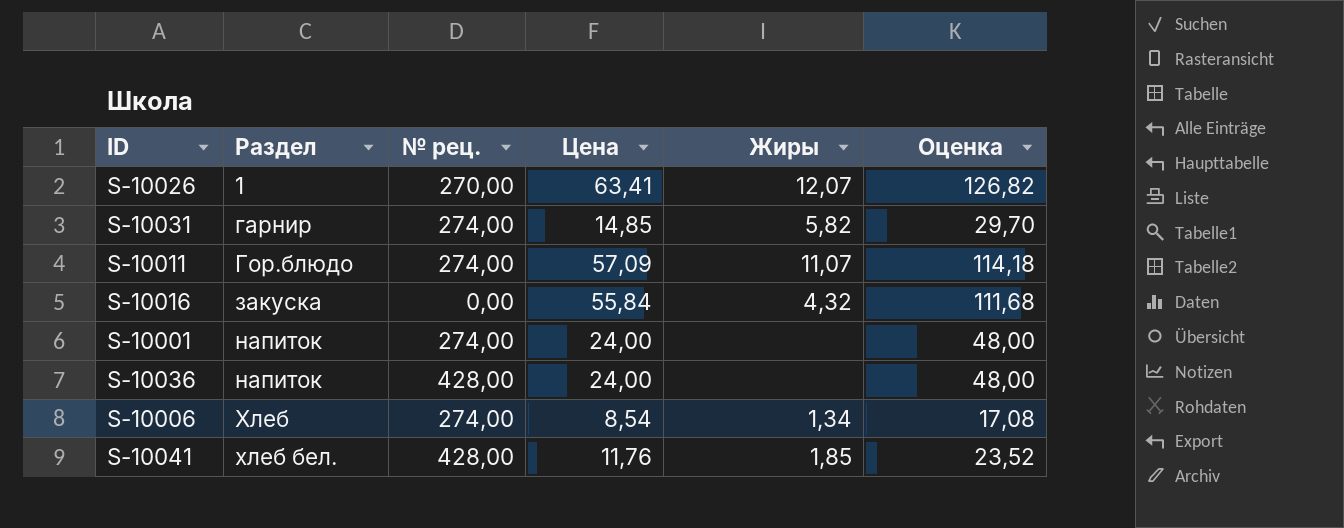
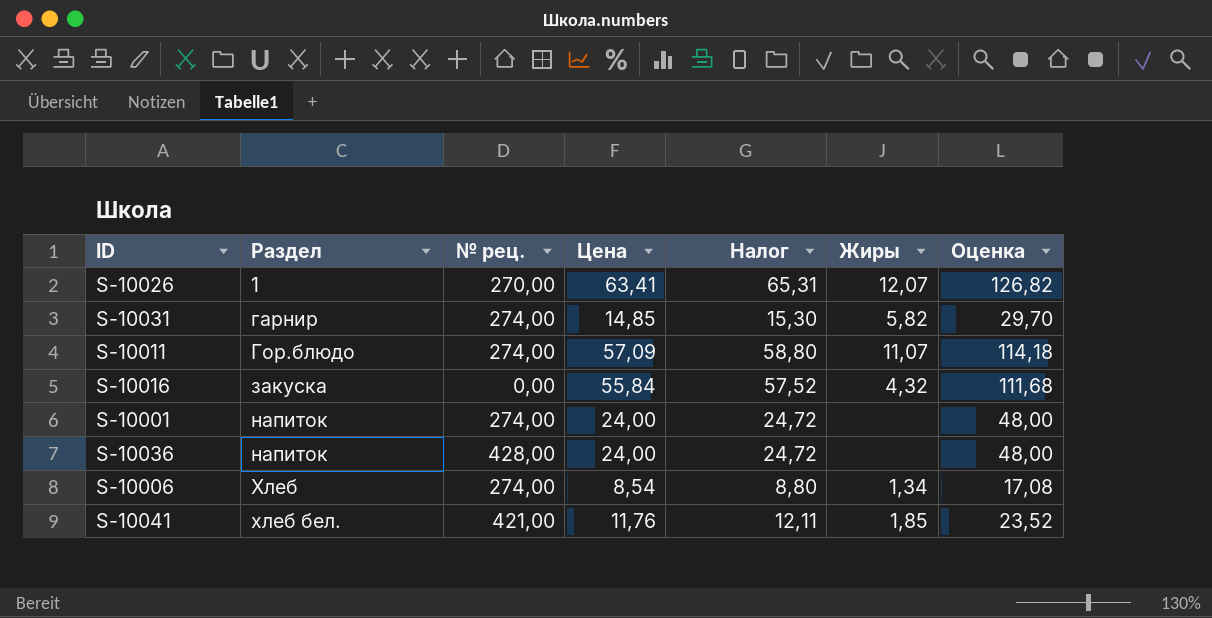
column Налог | formula: none -> [Цена] * 1,03
S-10041 | № рец.: 428,00 -> 421,00

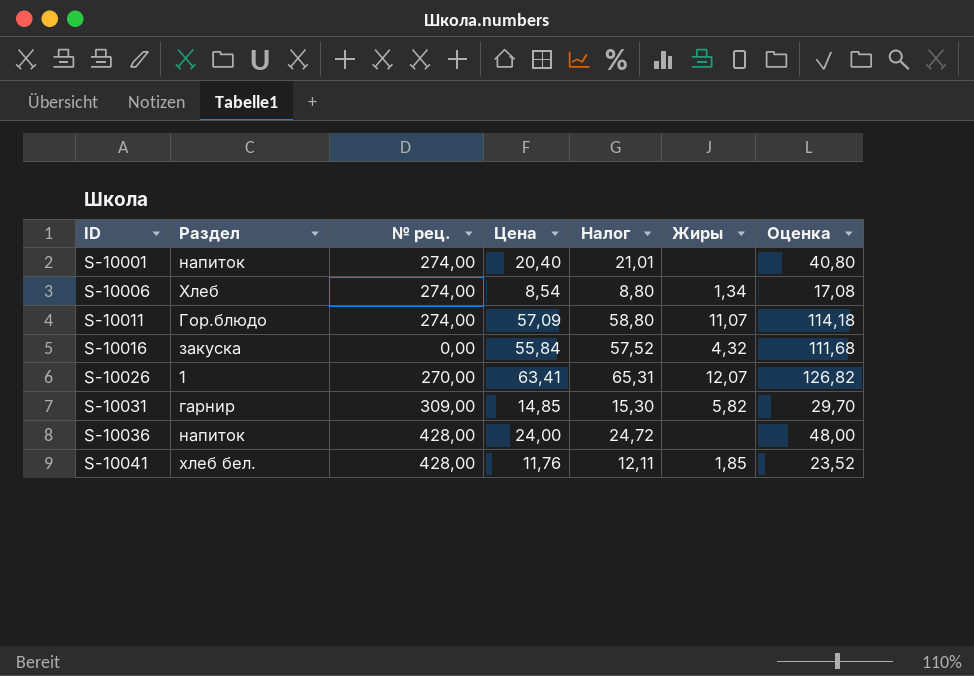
row order: Раздел ascending -> ID ascending
S-10001 | Цена: 24,00 -> 20,40
S-10001 | Налог: 24,72 -> 21,01
S-10001 | Оценка: 48,00 -> 40,80
S-10031 | № рец.: 274,00 -> 309,00
S-10041 | № рец.: 421,00 -> 428,00

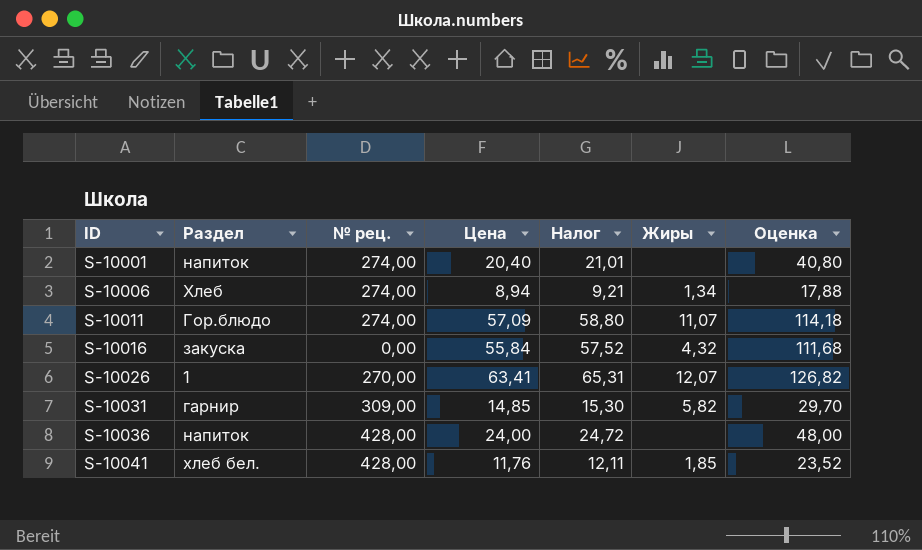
S-10006 | Цена: 8,54 -> 8,94
S-10006 | Налог: 8,80 -> 9,21
S-10006 | Оценка: 17,08 -> 17,88

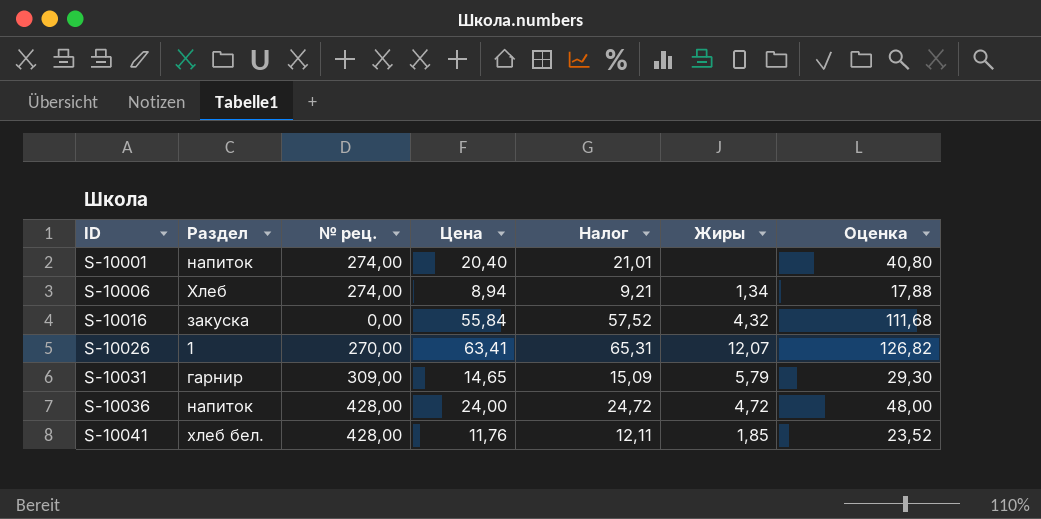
row S-10011: Гор.блюдо | 274,00 | 57,09 | 58,80 | 11,07 | 114,18 -> none
S-10031 | Цена: 14,85 -> 14,65
S-10031 | Налог: 15,30 -> 15,09
S-10031 | Жиры: 5,82 -> 5,79
S-10031 | Оценка: 29,70 -> 29,30
S-10036 | Жиры: none -> 4,72

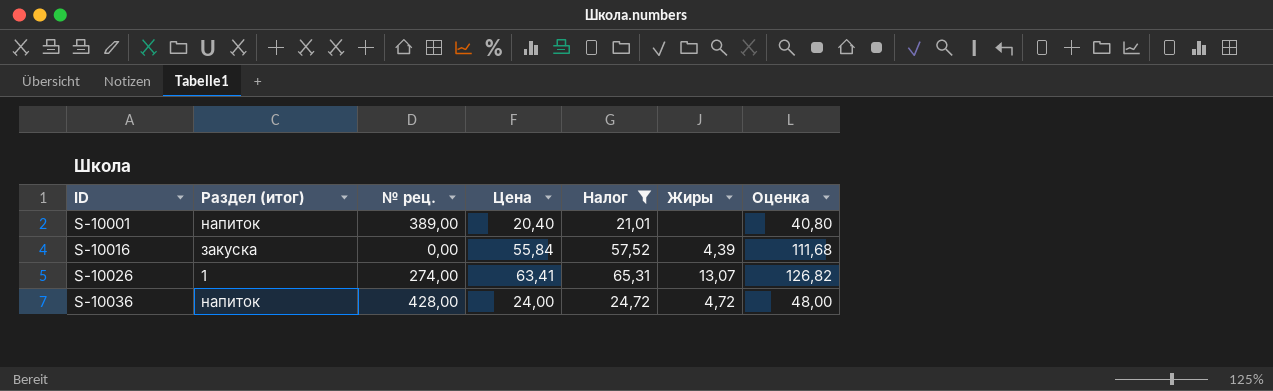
filter: none -> Налог >= 21,01
column name: Раздел -> Раздел (итог)
S-10001 | № рец.: 274,00 -> 389,00
S-10016 | Жиры: 4,32 -> 4,39
S-10026 | № рец.: 270,00 -> 274,00
S-10026 | Жиры: 12,07 -> 13,07

